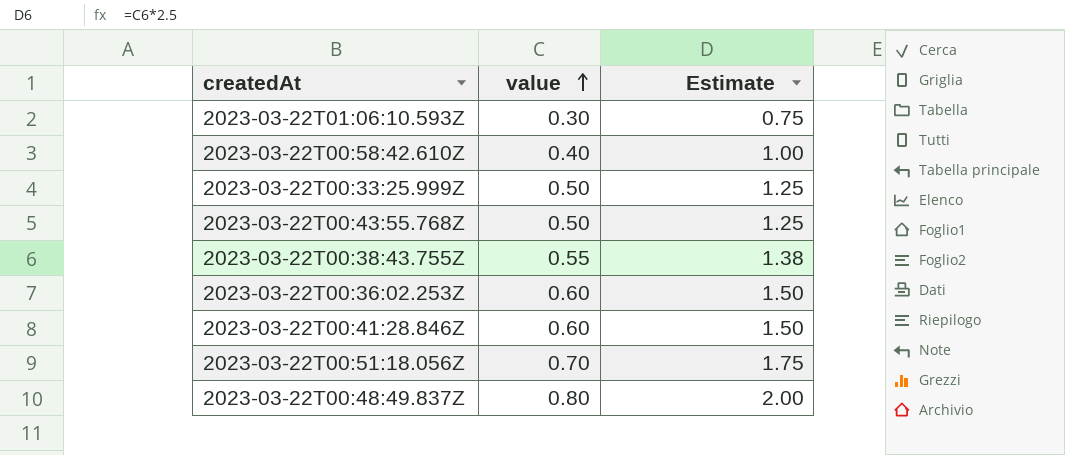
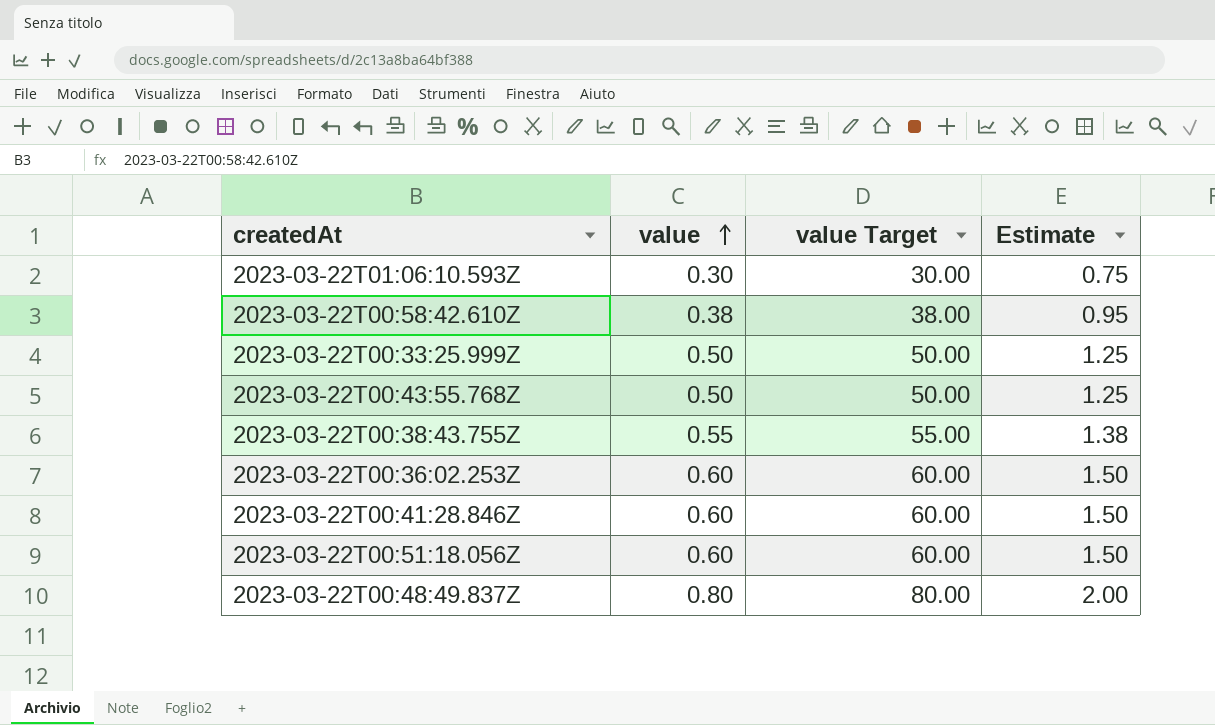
column value Target | formula: none -> [value] * 100
2023-03-22T00:58:42.610Z | value: 0.40 -> 0.38
2023-03-22T00:58:42.610Z | Estimate: 1.00 -> 0.95
2023-03-22T00:51:18.056Z | value: 0.70 -> 0.60
2023-03-22T00:51:18.056Z | Estimate: 1.75 -> 1.50

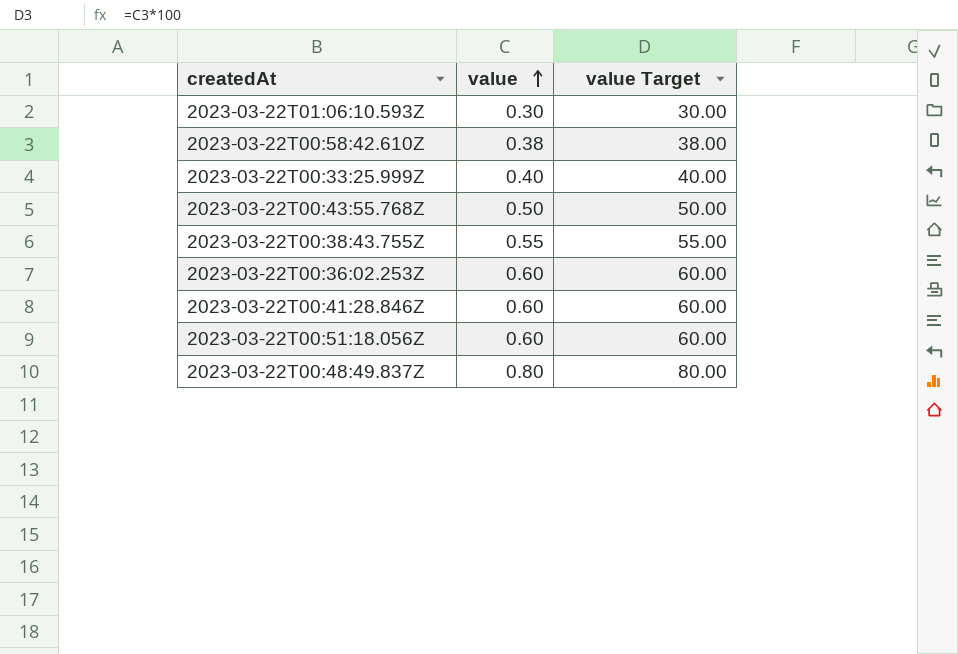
column Estimate | formula: [value] * 2.5 -> none
2023-03-22T00:33:25.999Z | value: 0.50 -> 0.40
2023-03-22T00:33:25.999Z | value Target: 50.00 -> 40.00

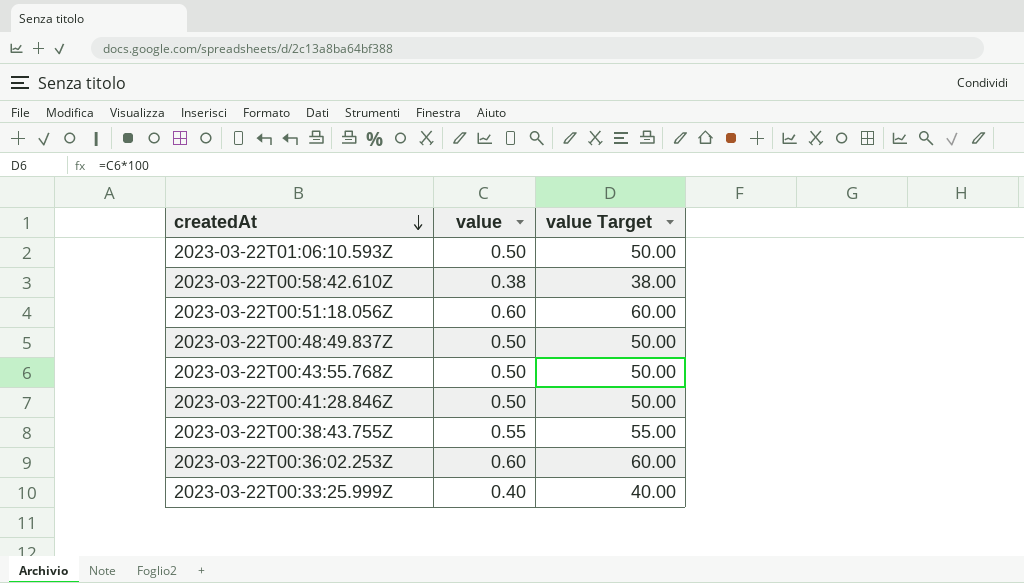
row order: value ascending -> createdAt descending
2023-03-22T01:06:10.593Z | value: 0.30 -> 0.50
2023-03-22T01:06:10.593Z | value Target: 30.00 -> 50.00
2023-03-22T00:48:49.837Z | value: 0.80 -> 0.50
2023-03-22T00:48:49.837Z | value Target: 80.00 -> 50.00
2023-03-22T00:41:28.846Z | value: 0.60 -> 0.50
2023-03-22T00:41:28.846Z | value Target: 60.00 -> 50.00

